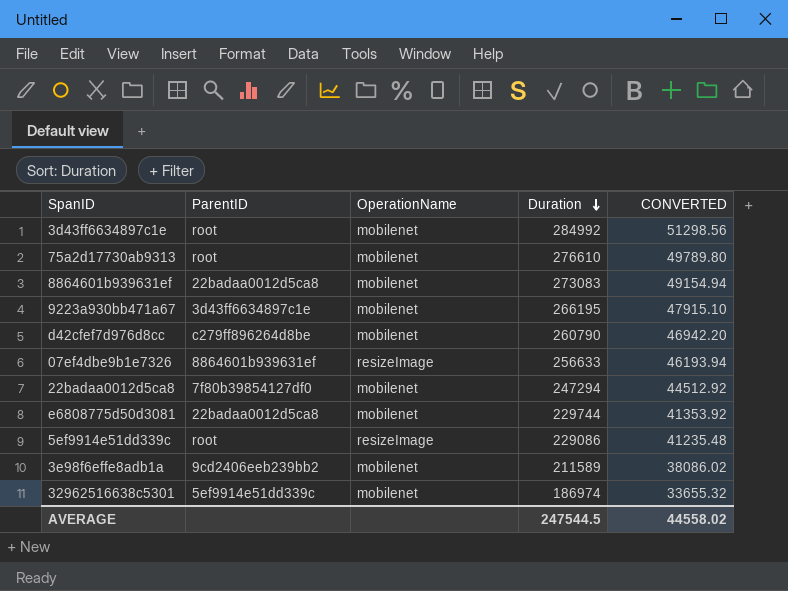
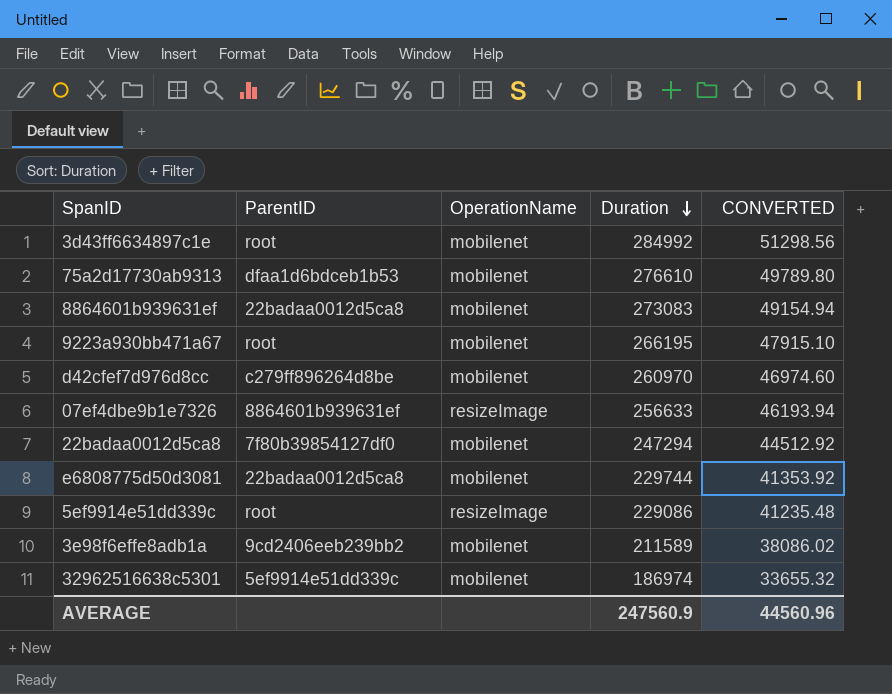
75a2d17730ab9313 | ParentID: root -> dfaa1d6bdceb1b53
9223a930bb471a67 | ParentID: 3d43ff6634897c1e -> root
d42cfef7d976d8cc | Duration: 260790 -> 260970
d42cfef7d976d8cc | CONVERTED: 46942.20 -> 46974.60
AVERAGE | Duration: 247544.5 -> 247560.9
AVERAGE | CONVERTED: 44558.02 -> 44560.96

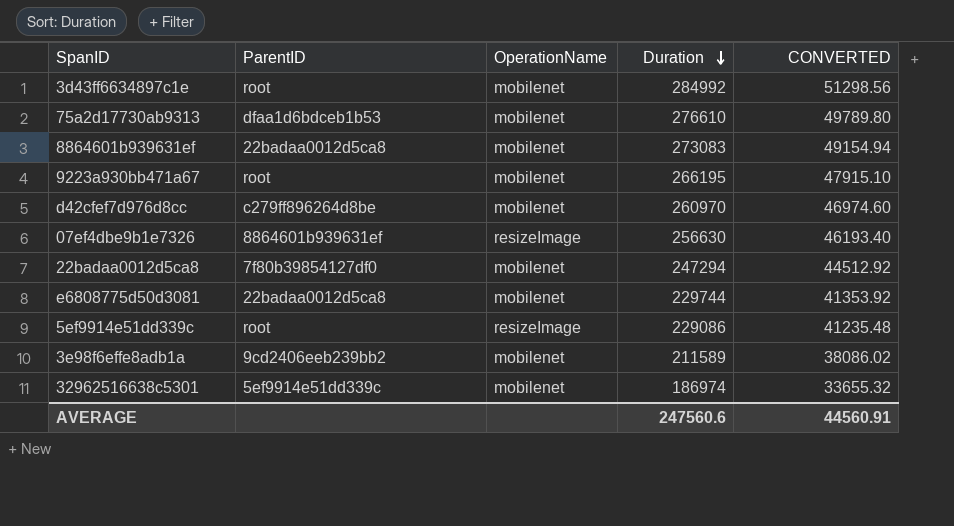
07ef4dbe9b1e7326 | Duration: 256633 -> 256630
07ef4dbe9b1e7326 | CONVERTED: 46193.94 -> 46193.40
AVERAGE | Duration: 247560.9 -> 247560.6
AVERAGE | CONVERTED: 44560.96 -> 44560.91

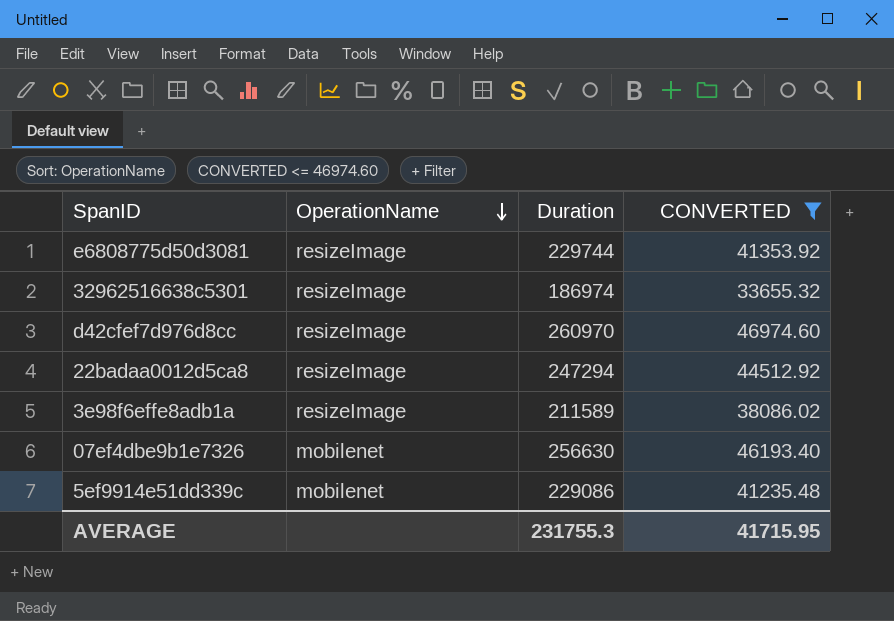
filter: none -> CONVERTED <= 46974.60
row order: Duration descending -> OperationName descending
column ParentID | position: 2 -> none
e6808775d50d3081 | OperationName: mobilenet -> resizeImage
32962516638c5301 | OperationName: mobilenet -> resizeImage
d42cfef7d976d8cc | OperationName: mobilenet -> resizeImage
22badaa0012d5ca8 | OperationName: mobilenet -> resizeImage
3e98f6effe8adb1a | OperationName: mobilenet -> resizeImage
07ef4dbe9b1e7326 | OperationName: resizeImage -> mobilenet
5ef9914e51dd339c | OperationName: resizeImage -> mobilenet
AVERAGE | Duration: 247560.6 -> 231755.3
AVERAGE | CONVERTED: 44560.91 -> 41715.95

